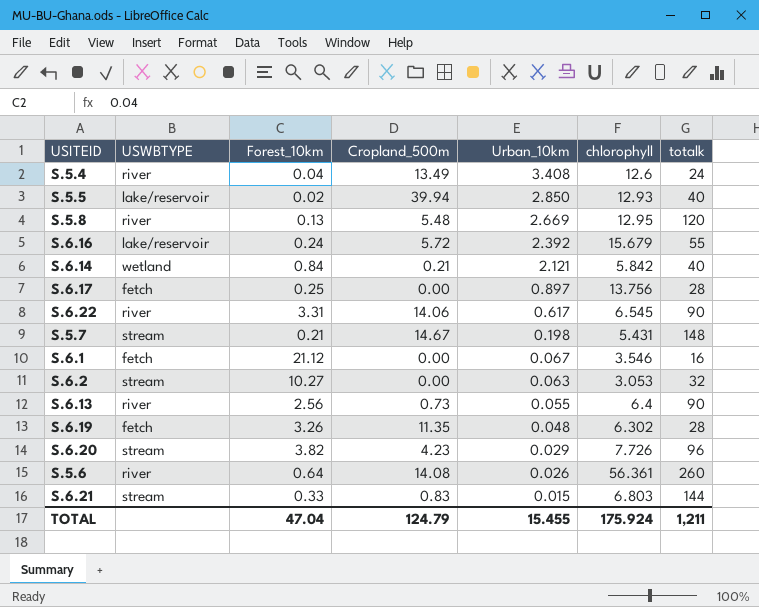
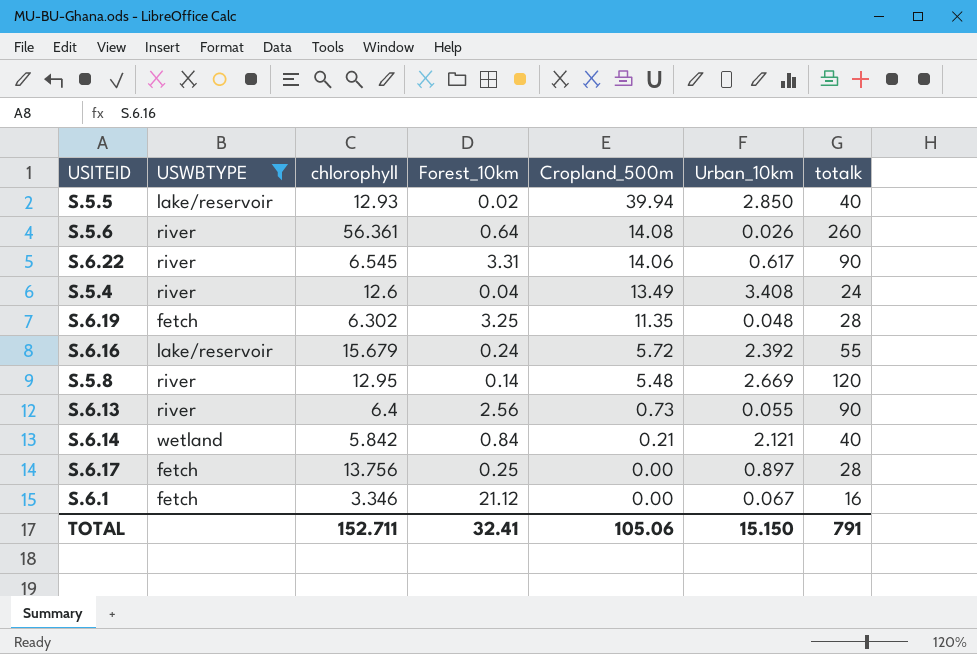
filter: none -> USWBTYPE != stream
row order: Urban_10km descending -> Cropland_500m descending
column chlorophyll | position: 6 -> 3
S.6.19 | Forest_10km: 3.26 -> 3.25
S.5.8 | Forest_10km: 0.13 -> 0.14
S.6.1 | chlorophyll: 3.546 -> 3.346
TOTAL | chlorophyll: 175.924 -> 152.711
TOTAL | Forest_10km: 47.04 -> 32.41
TOTAL | Cropland_500m: 124.79 -> 105.06
TOTAL | Urban_10km: 15.455 -> 15.150
TOTAL | totalk: 1,211 -> 791

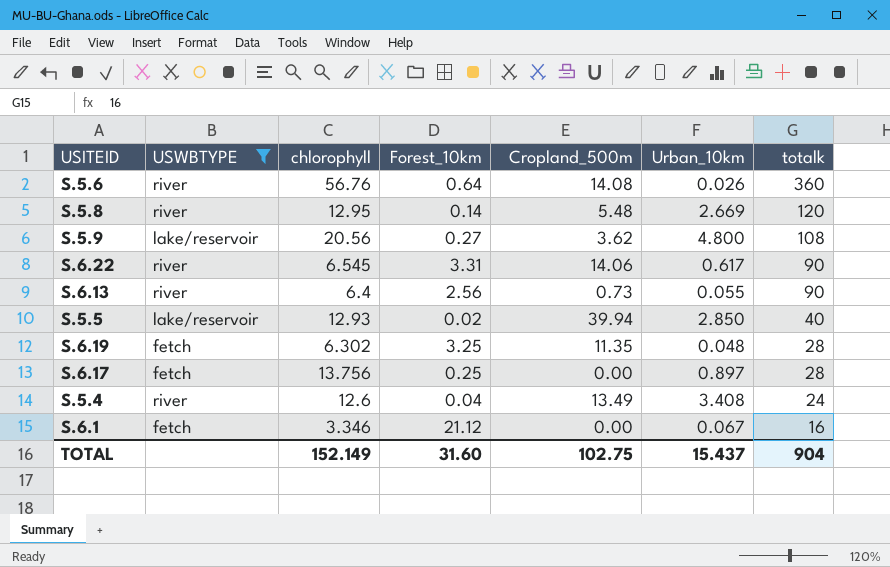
row order: Cropland_500m descending -> totalk descending
row S.6.16: lake/reservoir | 15.679 | 0.24 | 5.72 | 2.392 | 55 -> none
row S.6.14: wetland | 5.842 | 0.84 | 0.21 | 2.121 | 40 -> none
S.5.6 | chlorophyll: 56.361 -> 56.76
S.5.6 | totalk: 260 -> 360
row S.5.9: none -> lake/reservoir | 20.56 | 0.27 | 3.62 | 4.800 | 108
TOTAL | chlorophyll: 152.711 -> 152.149
TOTAL | Forest_10km: 32.41 -> 31.60
TOTAL | Cropland_500m: 105.06 -> 102.75
TOTAL | Urban_10km: 15.150 -> 15.437
TOTAL | totalk: 791 -> 904

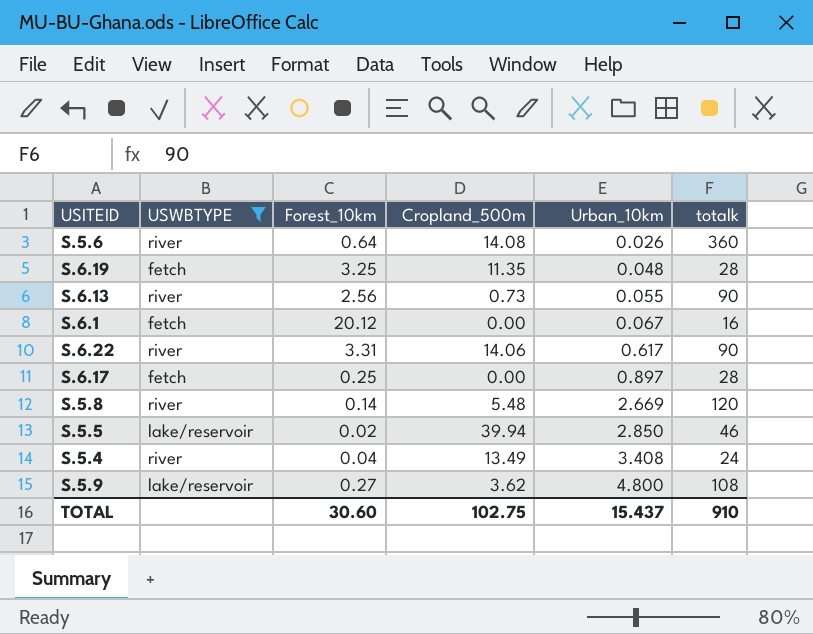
row order: totalk descending -> Urban_10km ascending
column chlorophyll | position: 3 -> none
S.6.1 | Forest_10km: 21.12 -> 20.12
S.5.5 | totalk: 40 -> 46
TOTAL | Forest_10km: 31.60 -> 30.60
TOTAL | totalk: 904 -> 910

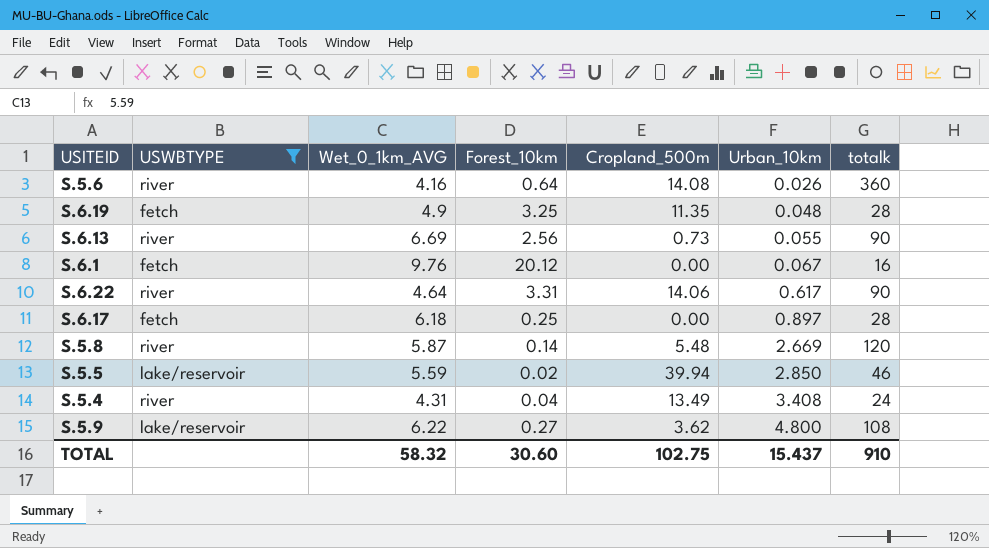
column Wet_0_1km_AVG | position: none -> 3

